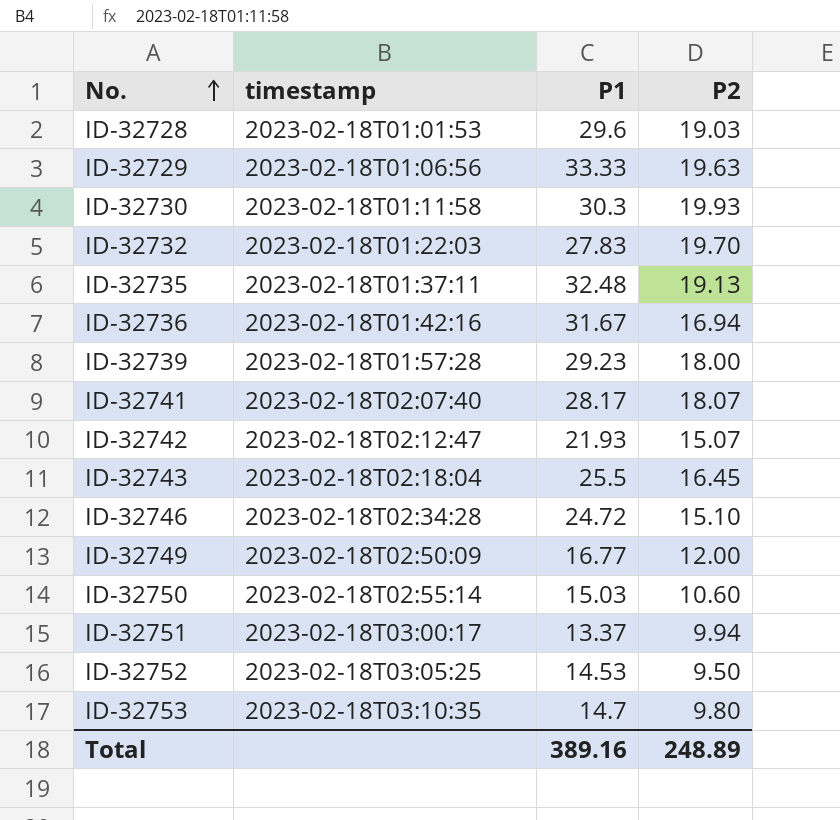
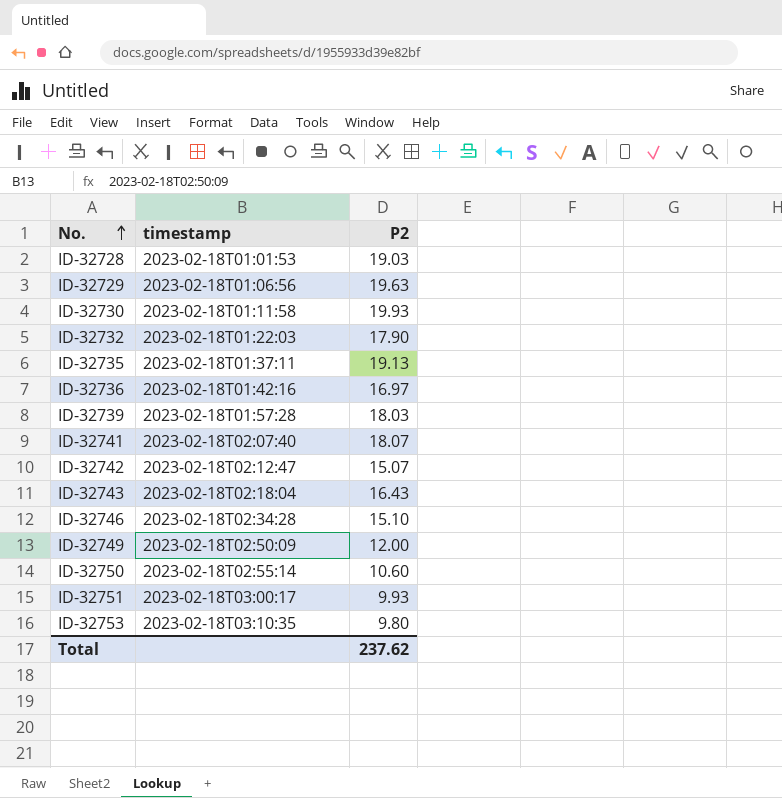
column P1 | position: 3 -> none
row ID-32752: 2023-02-18T03:05:25 | 14.53 | 9.50 -> none
ID-32732 | P2: 19.70 -> 17.90
ID-32736 | P2: 16.94 -> 16.97
ID-32739 | P2: 18.00 -> 18.03
ID-32743 | P2: 16.45 -> 16.43
ID-32751 | P2: 9.94 -> 9.93
Total | P2: 248.89 -> 237.62

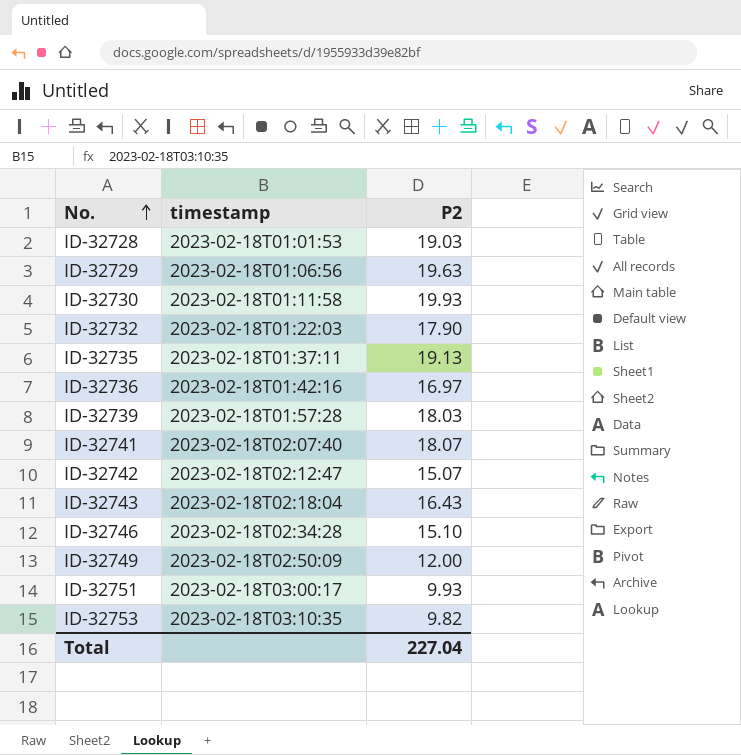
row ID-32750: 2023-02-18T02:55:14 | 10.60 -> none
ID-32753 | P2: 9.80 -> 9.82
Total | P2: 237.62 -> 227.04

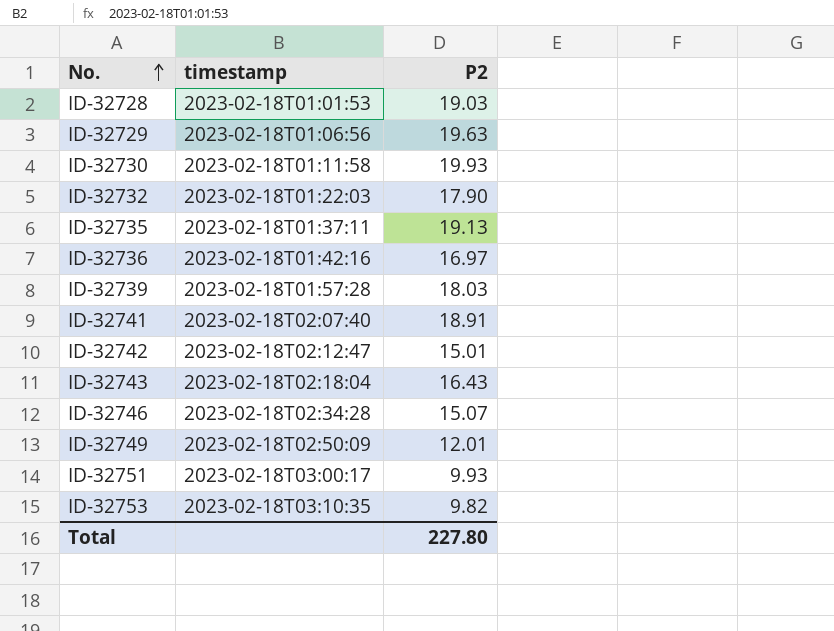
ID-32741 | P2: 18.07 -> 18.91
ID-32742 | P2: 15.07 -> 15.01
ID-32746 | P2: 15.10 -> 15.07
ID-32749 | P2: 12.00 -> 12.01
Total | P2: 227.04 -> 227.80

